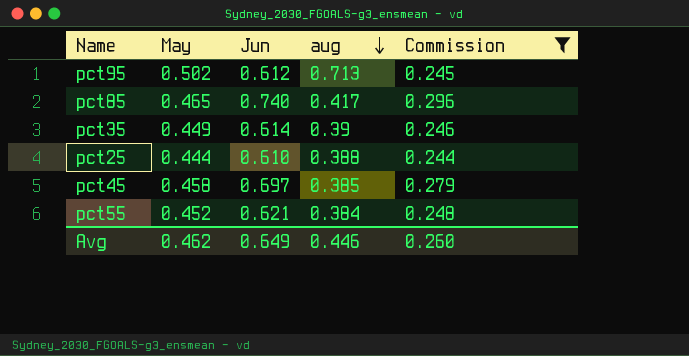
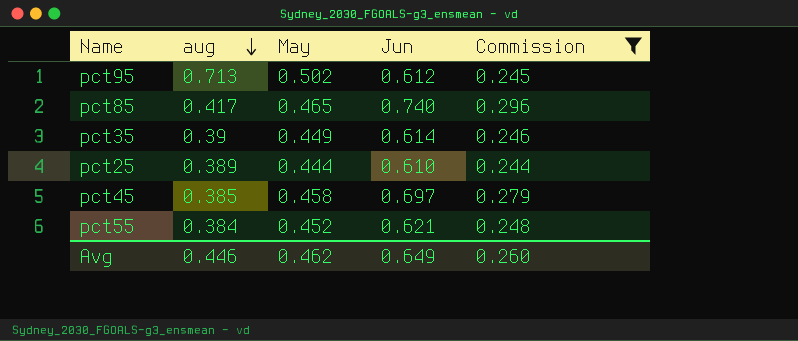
column aug | position: 4 -> 2
pct25 | aug: 0.388 -> 0.389

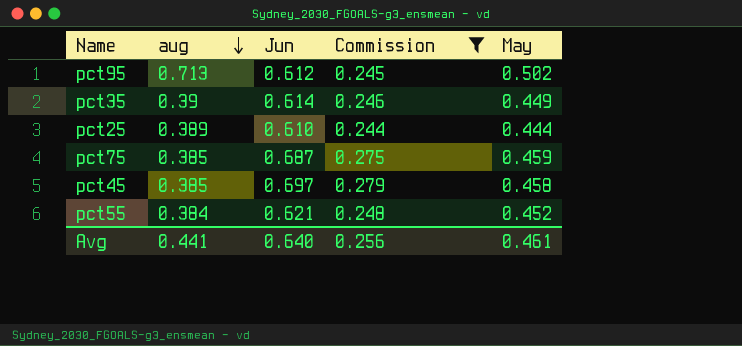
column May | position: 3 -> 5
row pct85: 0.417 | 0.465 | 0.740 | 0.296 -> none
row pct75: none -> 0.385 | 0.687 | 0.275 | 0.459
Avg | aug: 0.446 -> 0.441
Avg | Jun: 0.649 -> 0.640
Avg | Commission: 0.260 -> 0.256
Avg | May: 0.462 -> 0.461

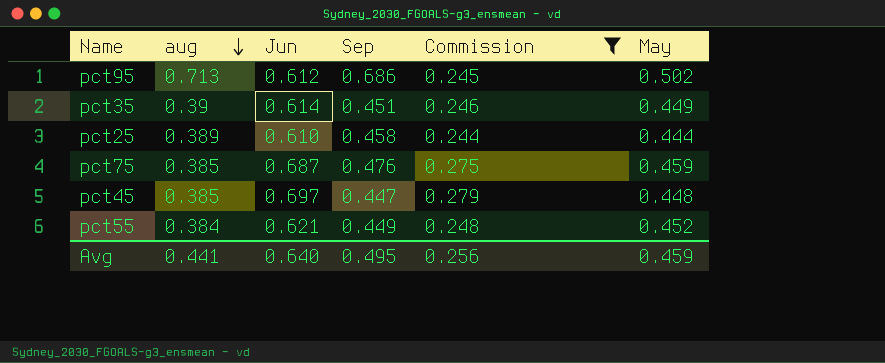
column Sep | position: none -> 4
pct45 | May: 0.458 -> 0.448
Avg | May: 0.461 -> 0.459

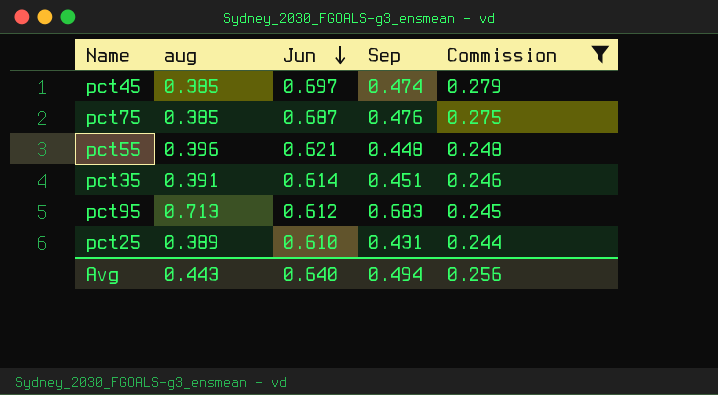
row order: aug descending -> Jun descending
column May | position: 6 -> none
pct45 | Sep: 0.447 -> 0.474
pct55 | aug: 0.384 -> 0.396
pct55 | Sep: 0.449 -> 0.448
pct35 | aug: 0.39 -> 0.391
pct95 | Sep: 0.686 -> 0.683
pct25 | Sep: 0.458 -> 0.431
Avg | aug: 0.441 -> 0.443
Avg | Sep: 0.495 -> 0.494

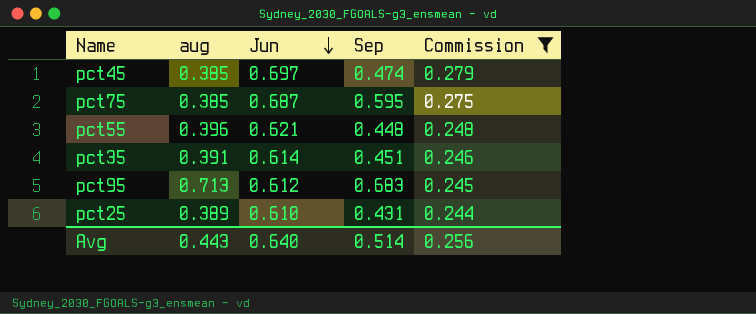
pct75 | Sep: 0.476 -> 0.595
Avg | Sep: 0.494 -> 0.514

